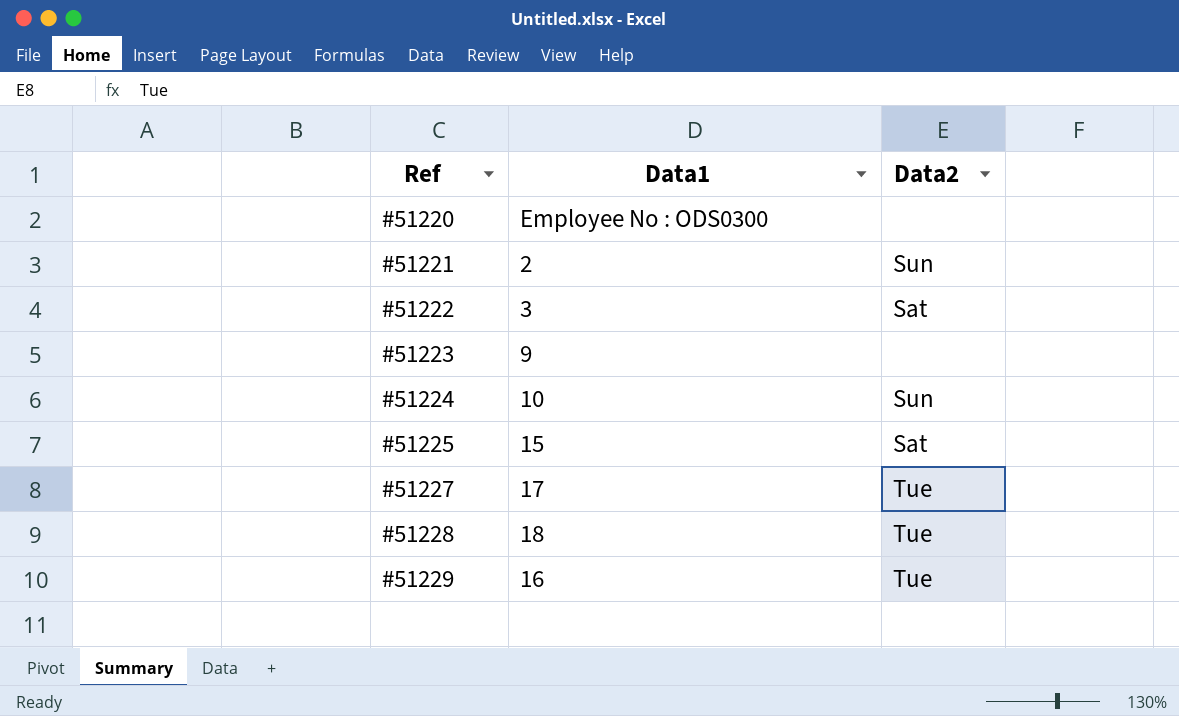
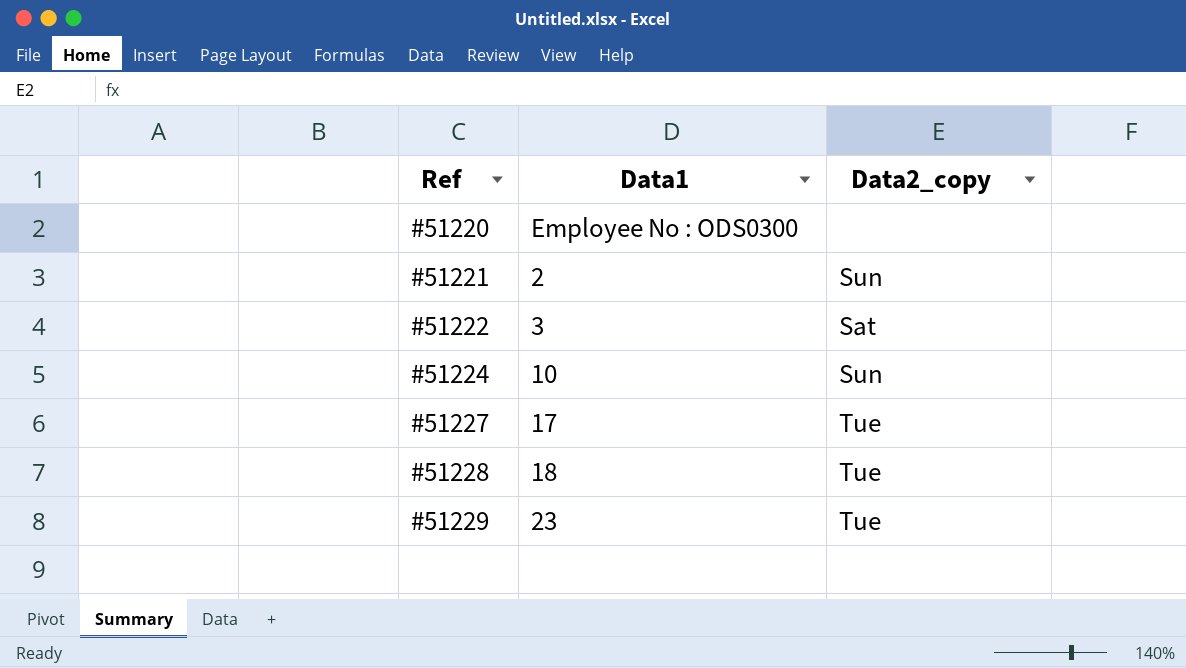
column name: Data2 -> Data2_copy
row #51223: 9 | none -> none
row #51225: 15 | Sat -> none
#51229 | Data1: 16 -> 23

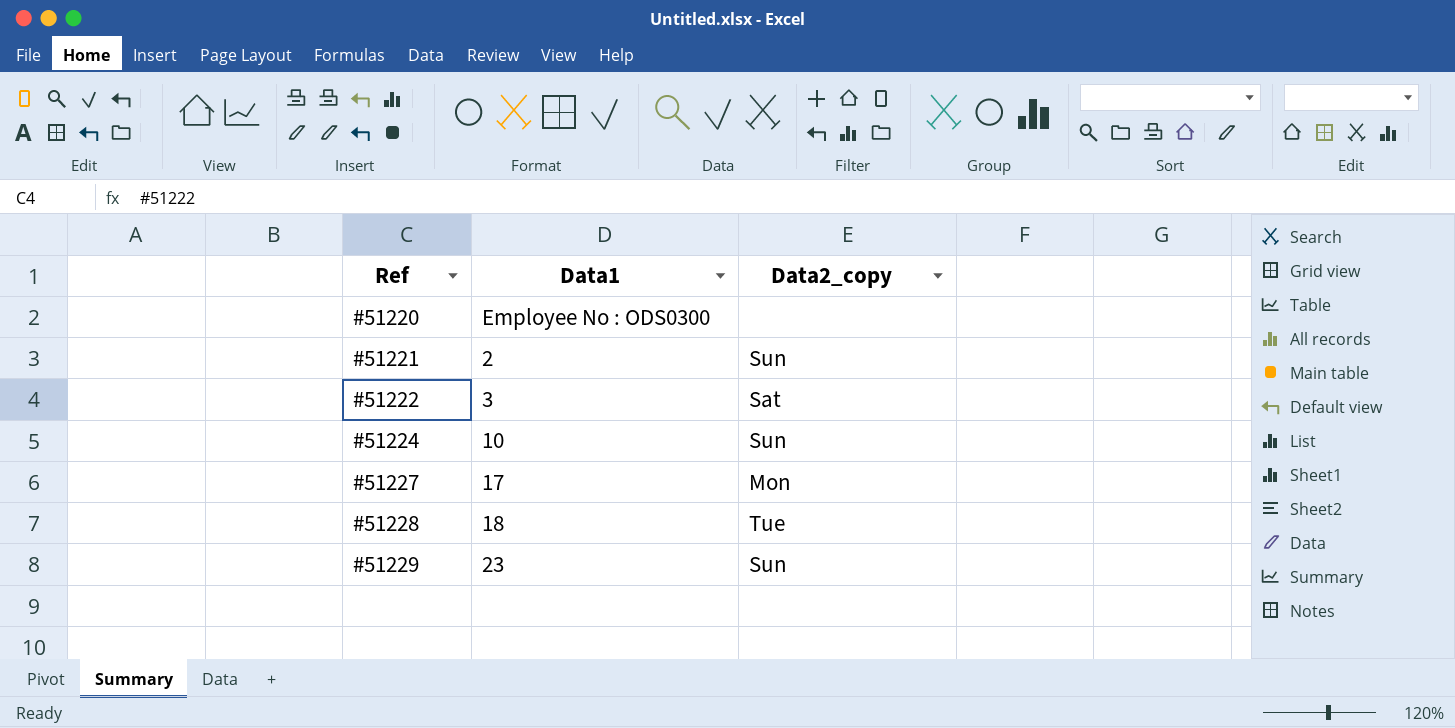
#51227 | Data2_copy: Tue -> Mon
#51229 | Data2_copy: Tue -> Sun

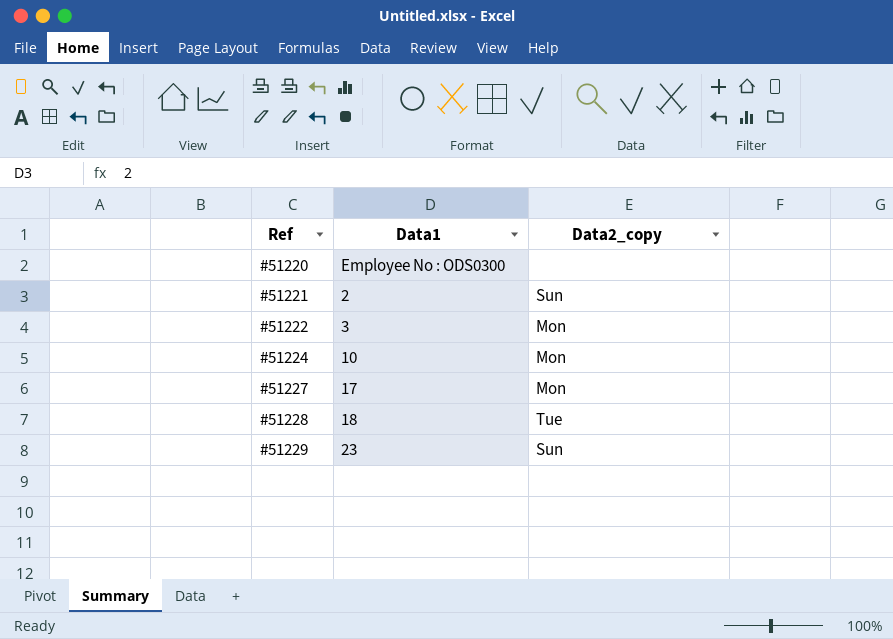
#51222 | Data2_copy: Sat -> Mon
#51224 | Data2_copy: Sun -> Mon

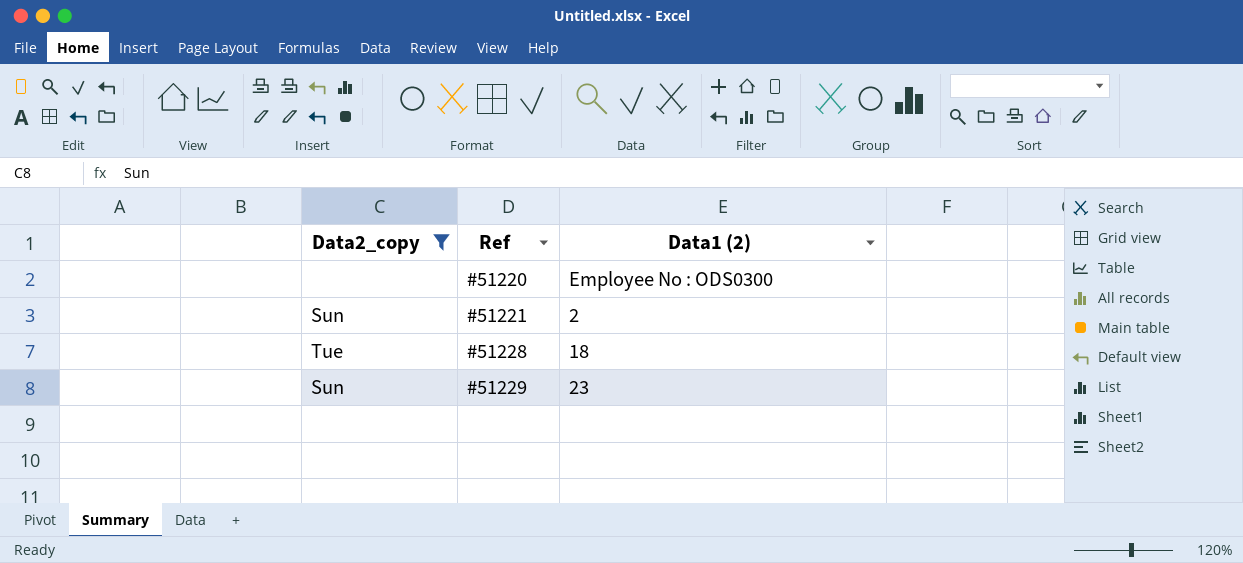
filter: none -> Data2_copy != Mon
column Data2_copy | position: 3 -> 1
column name: Data1 -> Data1 (2)

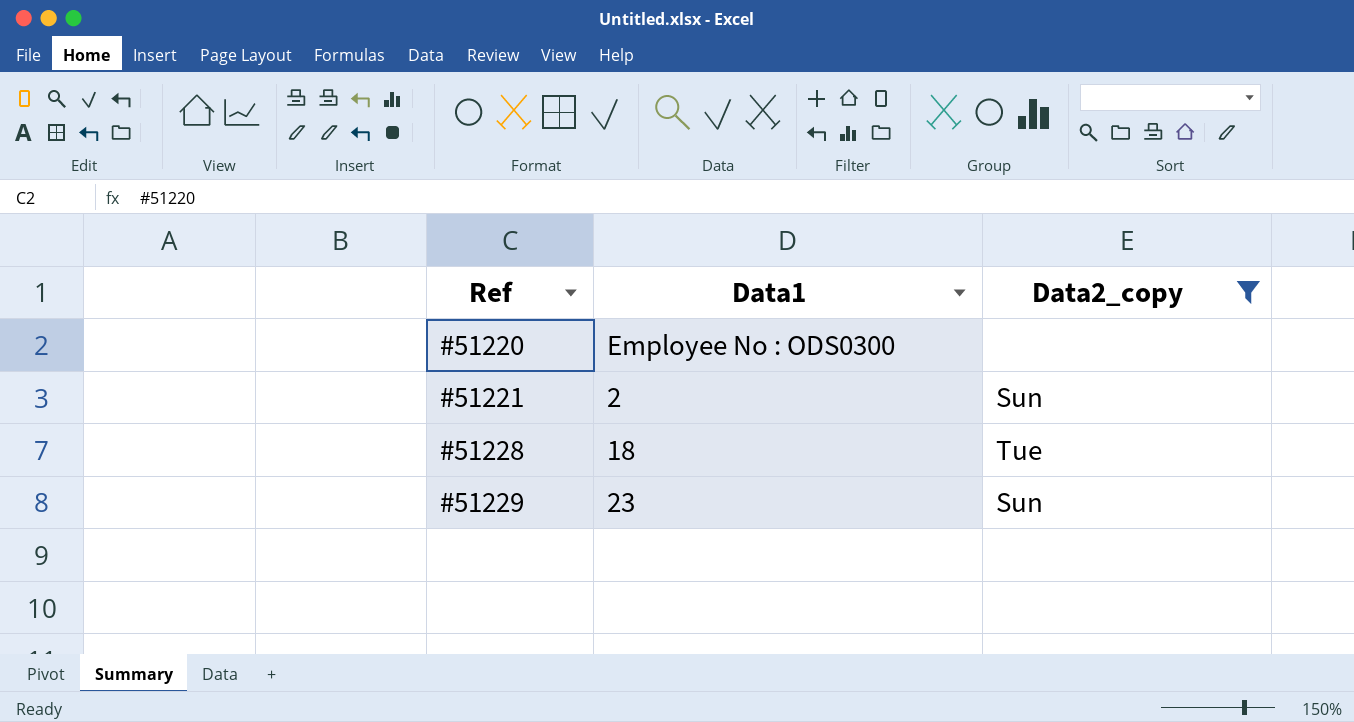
column name: Data1 (2) -> Data1
column Data2_copy | position: 1 -> 3

